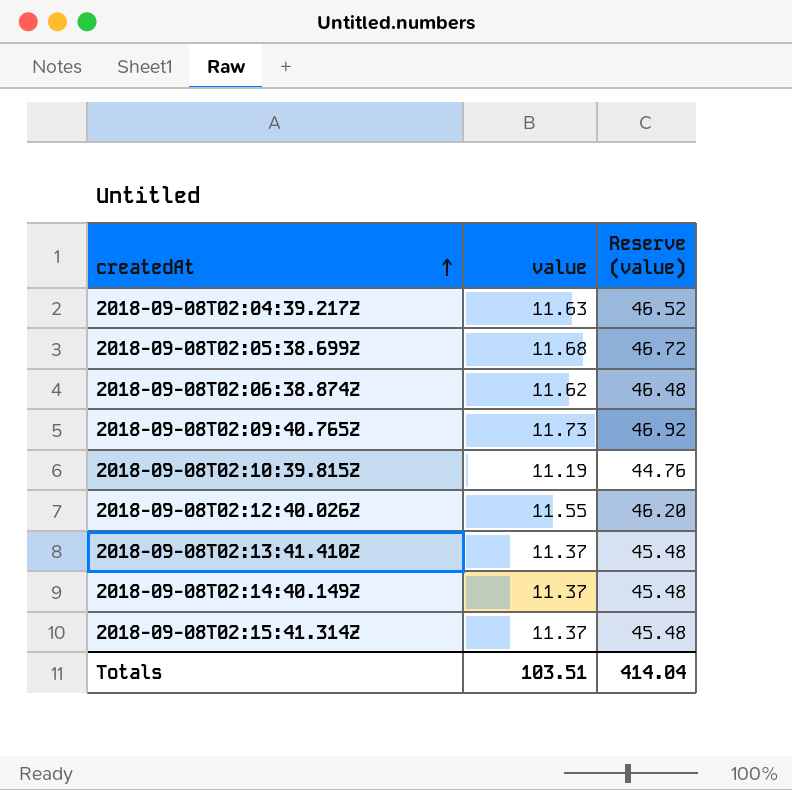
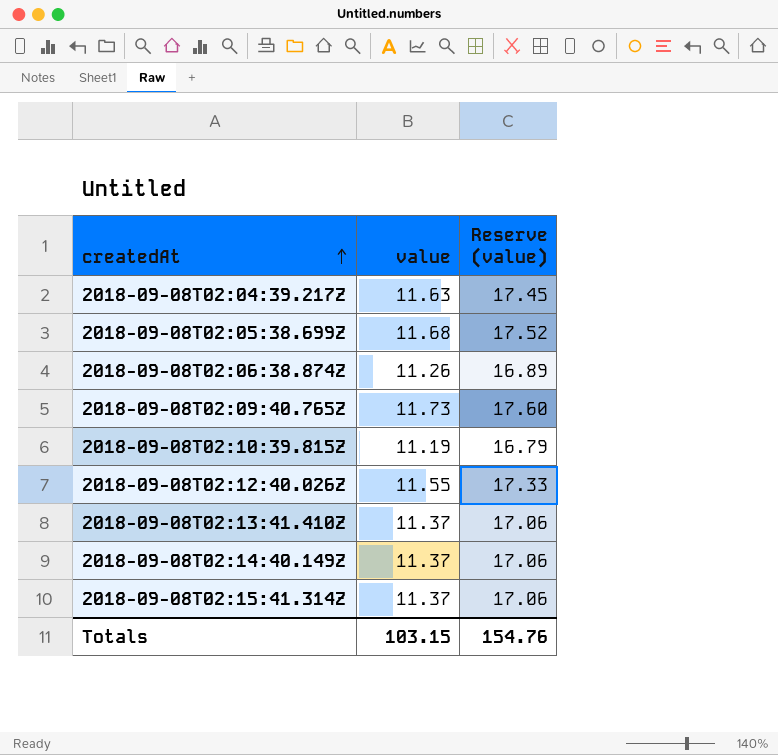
column Reserve (value) | formula: [value] * 4 -> [value] * 1.5
2018-09-08T02:06:38.874Z | value: 11.62 -> 11.26
Totals | value: 103.51 -> 103.15
Totals | Reserve (value): 414.04 -> 154.76

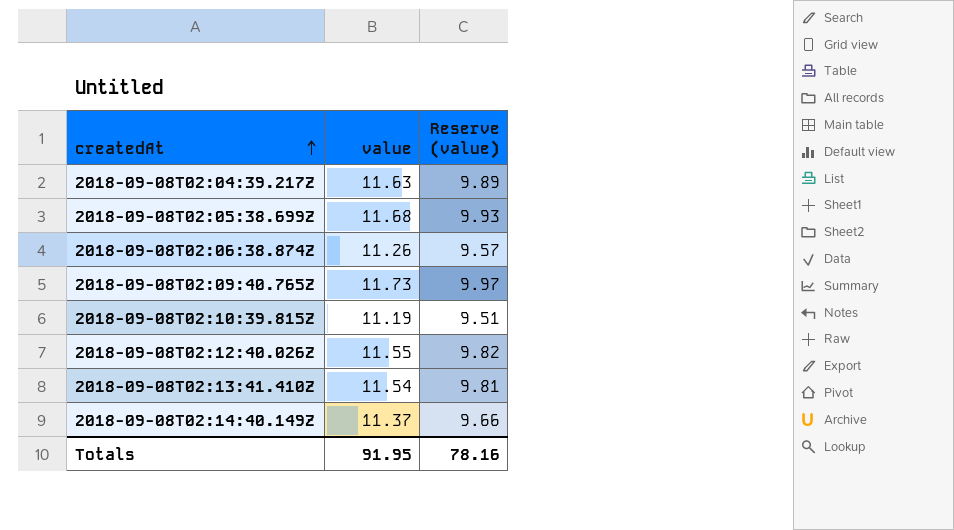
column Reserve (value) | formula: [value] * 1.5 -> [value] * 0.85
row 2018-09-08T02:15:41.314Z: 11.37 | 17.06 -> none
2018-09-08T02:13:41.410Z | value: 11.37 -> 11.54
Totals | value: 103.15 -> 91.95
Totals | Reserve (value): 154.76 -> 78.16

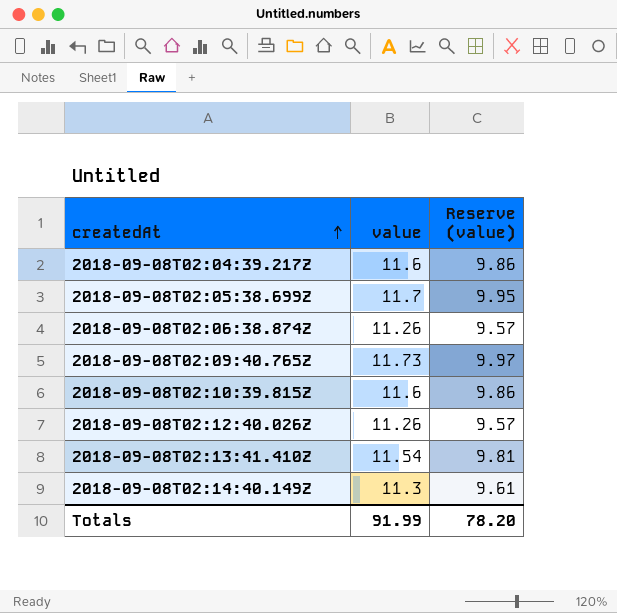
2018-09-08T02:04:39.217Z | value: 11.63 -> 11.6
2018-09-08T02:04:39.217Z | Reserve (value): 9.89 -> 9.86
2018-09-08T02:05:38.699Z | value: 11.68 -> 11.7
2018-09-08T02:05:38.699Z | Reserve (value): 9.93 -> 9.95
2018-09-08T02:10:39.815Z | value: 11.19 -> 11.6
2018-09-08T02:10:39.815Z | Reserve (value): 9.51 -> 9.86
2018-09-08T02:12:40.026Z | value: 11.55 -> 11.26
2018-09-08T02:12:40.026Z | Reserve (value): 9.82 -> 9.57
2018-09-08T02:14:40.149Z | value: 11.37 -> 11.3
2018-09-08T02:14:40.149Z | Reserve (value): 9.66 -> 9.61
Totals | value: 91.95 -> 91.99
Totals | Reserve (value): 78.16 -> 78.20

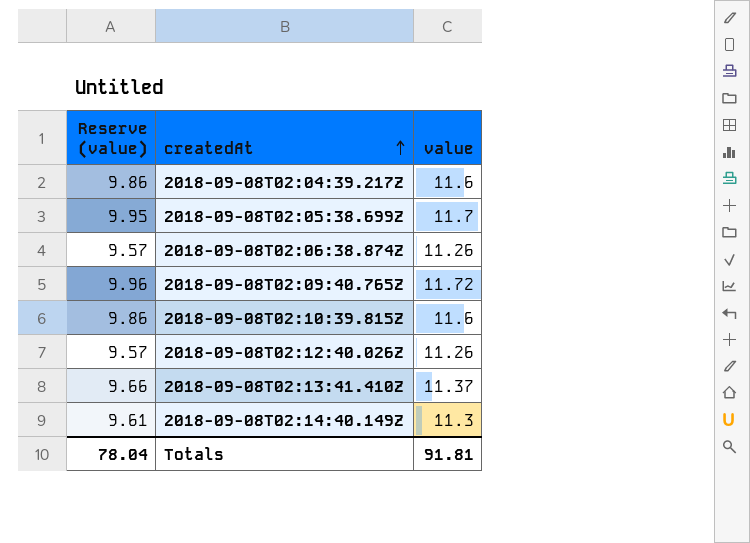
column Reserve (value) | position: 3 -> 1
2018-09-08T02:09:40.765Z | Reserve (value): 9.97 -> 9.96
2018-09-08T02:09:40.765Z | value: 11.73 -> 11.72
2018-09-08T02:13:41.410Z | Reserve (value): 9.81 -> 9.66
2018-09-08T02:13:41.410Z | value: 11.54 -> 11.37
Totals | Reserve (value): 78.20 -> 78.04
Totals | value: 91.99 -> 91.81

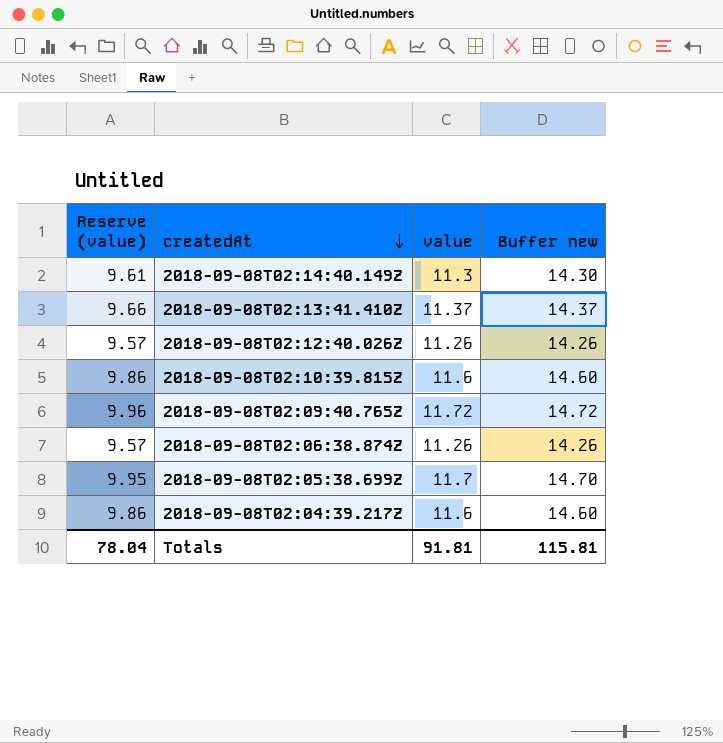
row order: createdAt ascending -> createdAt descending
column Buffer new | formula: none -> [value] + 3

